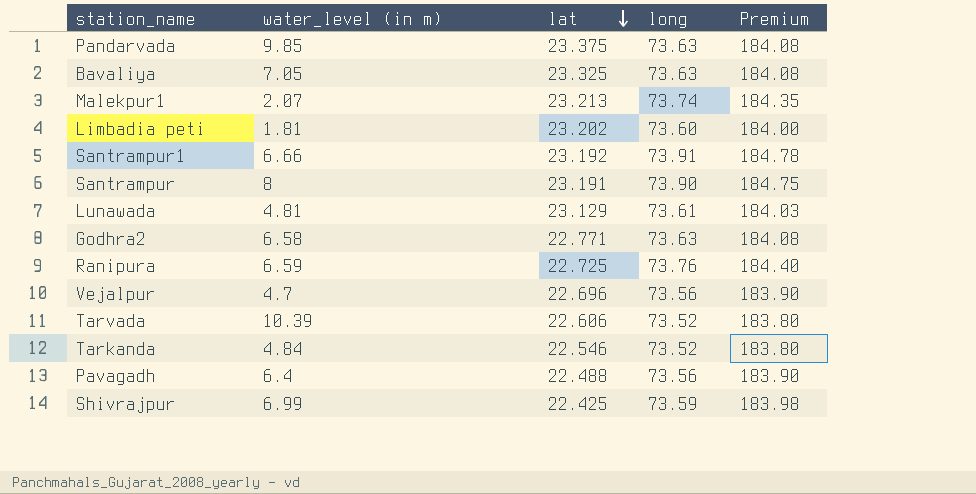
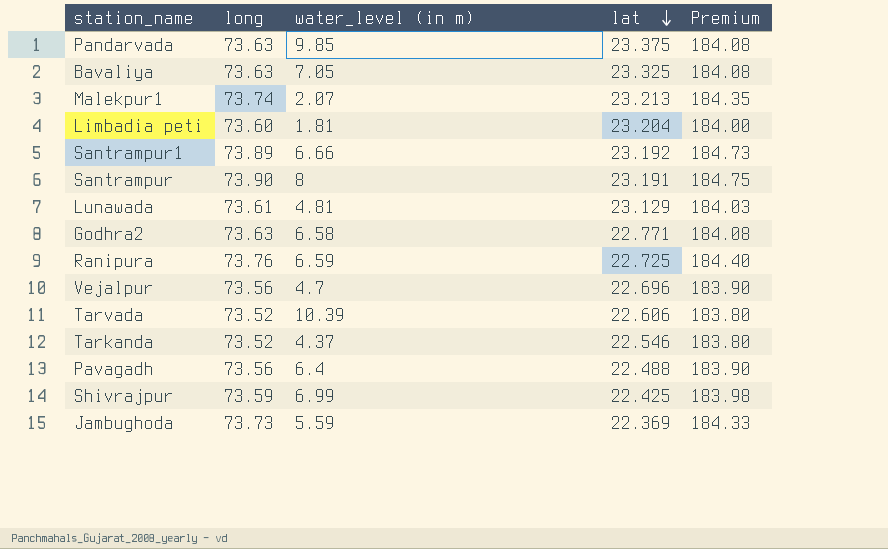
column long | position: 4 -> 2
Limbadia peti | lat: 23.202 -> 23.204
Santrampur1 | long: 73.91 -> 73.89
Santrampur1 | Premium: 184.78 -> 184.73
Tarkanda | water_level (in m): 4.84 -> 4.37
row Jambughoda: none -> 73.73 | 5.59 | 22.369 | 184.33

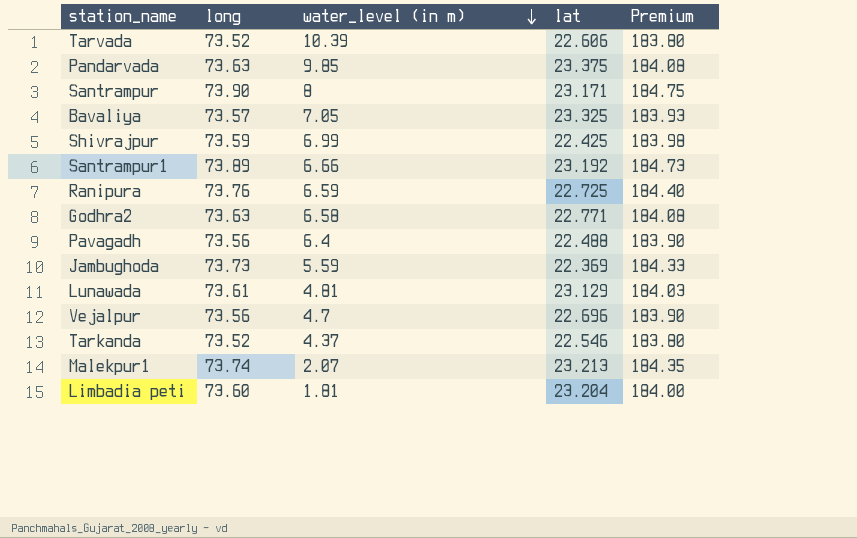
row order: lat descending -> water_level (in m) descending
Santrampur | lat: 23.191 -> 23.171
Bavaliya | long: 73.63 -> 73.57
Bavaliya | Premium: 184.08 -> 183.93

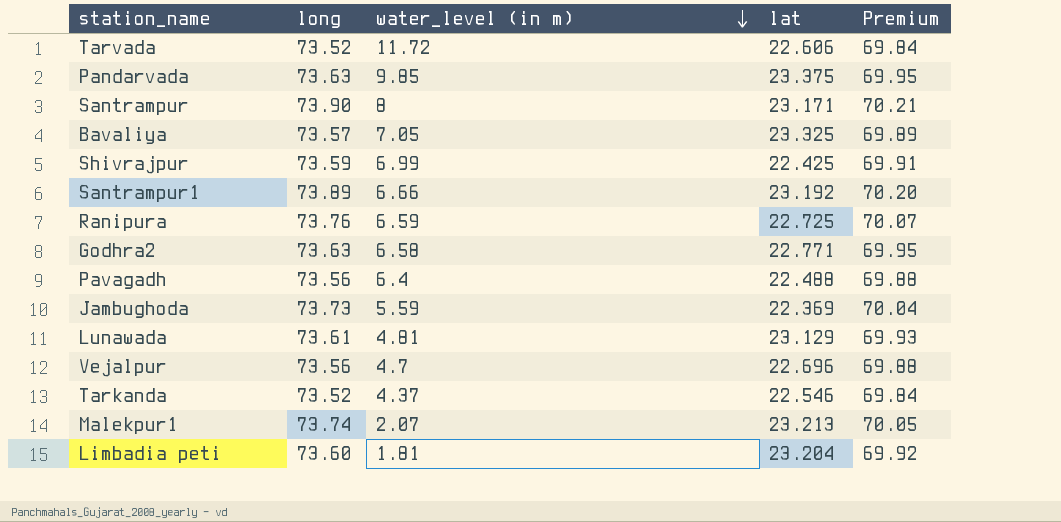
column Premium | formula: [long] * 2.5 -> [long] * 0.95
Tarvada | water_level (in m): 10.39 -> 11.72

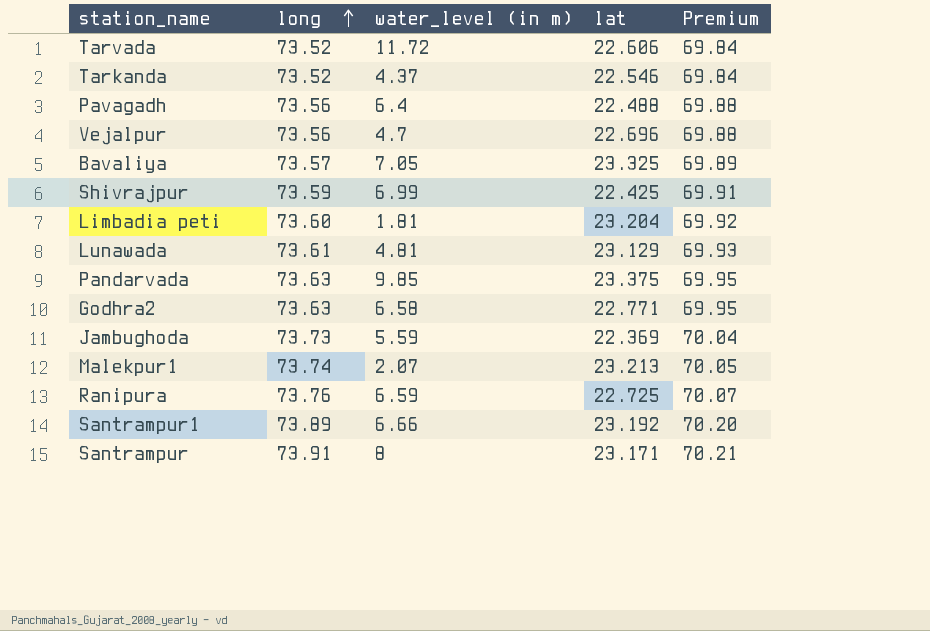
row order: water_level (in m) descending -> long ascending
Santrampur | long: 73.90 -> 73.91

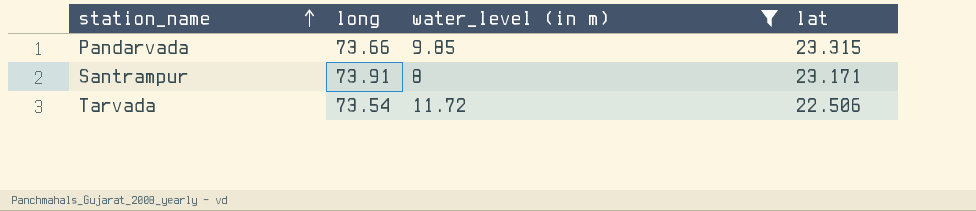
filter: none -> water_level (in m) >= 8
row order: long ascending -> station_name ascending
column Premium | formula: [long] * 0.95 -> none
Pandarvada | long: 73.63 -> 73.66
Pandarvada | lat: 23.375 -> 23.315
Tarvada | long: 73.52 -> 73.54
Tarvada | lat: 22.606 -> 22.506

